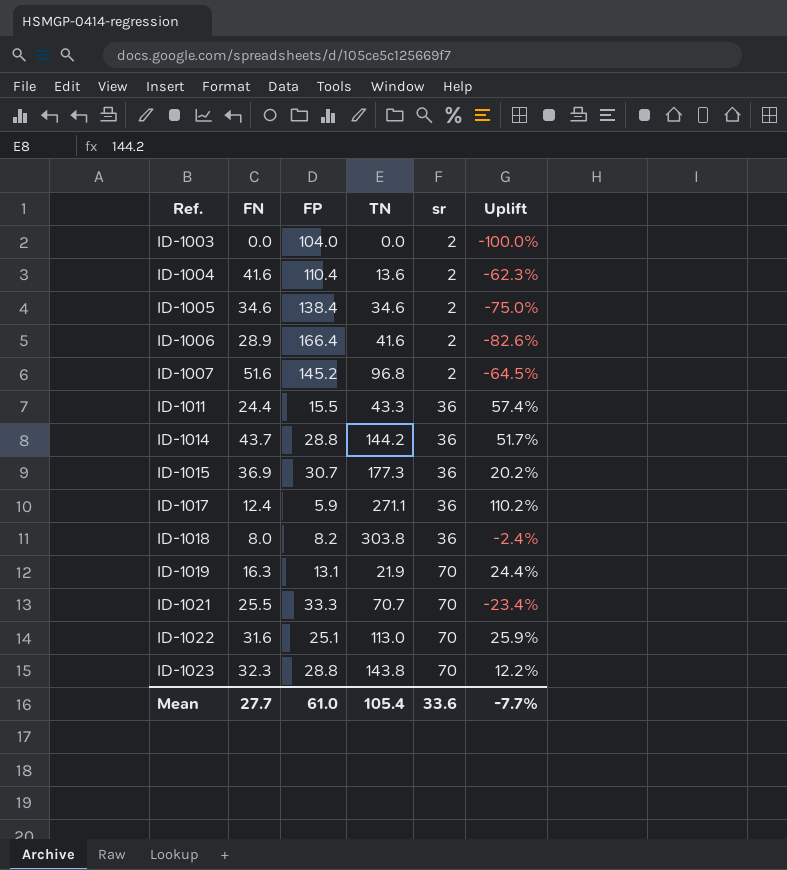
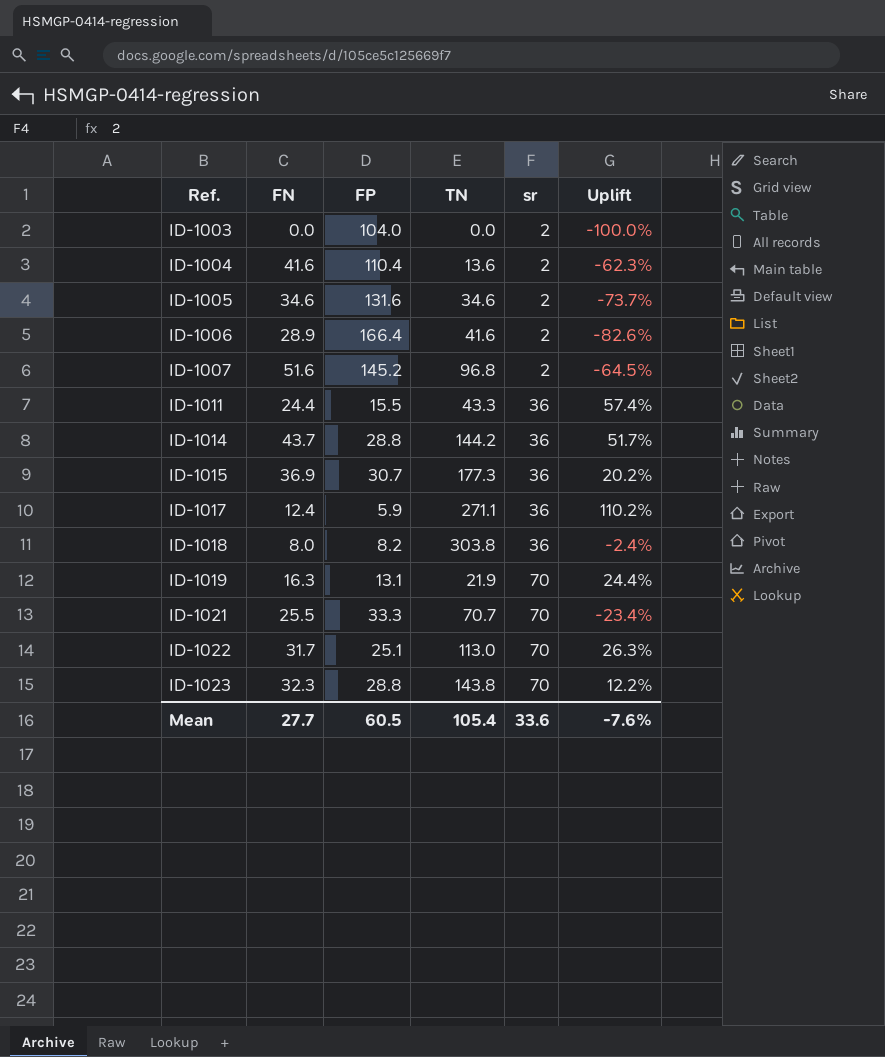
ID-1005 | FP: 138.4 -> 131.6
ID-1005 | Uplift: -75.0% -> -73.7%
ID-1022 | FN: 31.6 -> 31.7
ID-1022 | Uplift: 25.9% -> 26.3%
Mean | FP: 61.0 -> 60.5
Mean | Uplift: -7.7% -> -7.6%

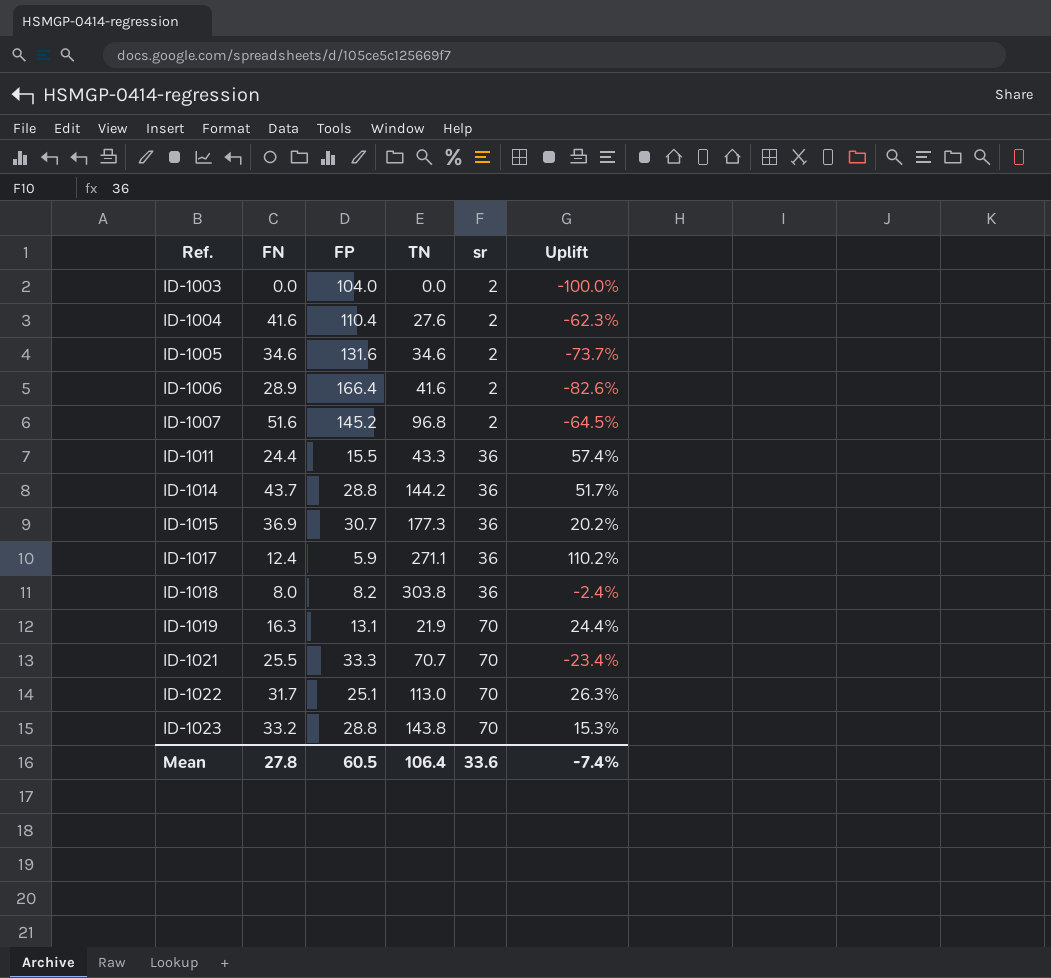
ID-1004 | TN: 13.6 -> 27.6
ID-1023 | FN: 32.3 -> 33.2
ID-1023 | Uplift: 12.2% -> 15.3%
Mean | FN: 27.7 -> 27.8
Mean | TN: 105.4 -> 106.4
Mean | Uplift: -7.6% -> -7.4%

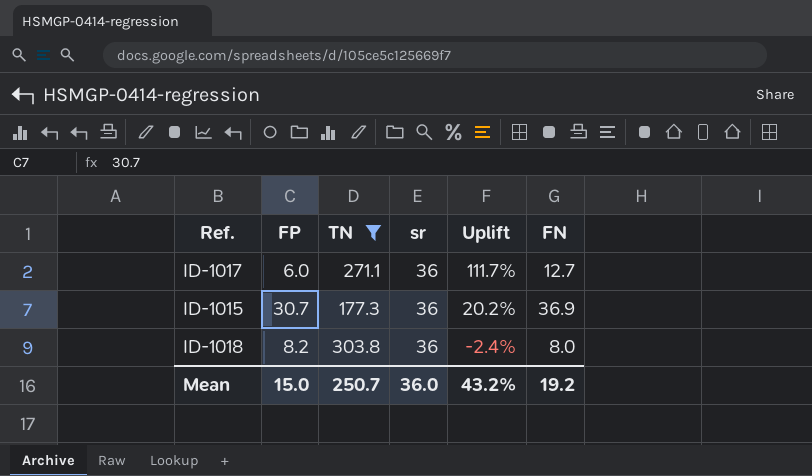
filter: none -> TN >= 177.3
row order: Ref. ascending -> Uplift descending
column FN | position: 2 -> 6
ID-1017 | FP: 5.9 -> 6.0
ID-1017 | Uplift: 110.2% -> 111.7%
ID-1017 | FN: 12.4 -> 12.7
Mean | FP: 60.5 -> 15.0
Mean | TN: 106.4 -> 250.7
Mean | sr: 33.6 -> 36.0
Mean | Uplift: -7.4% -> 43.2%
Mean | FN: 27.8 -> 19.2

